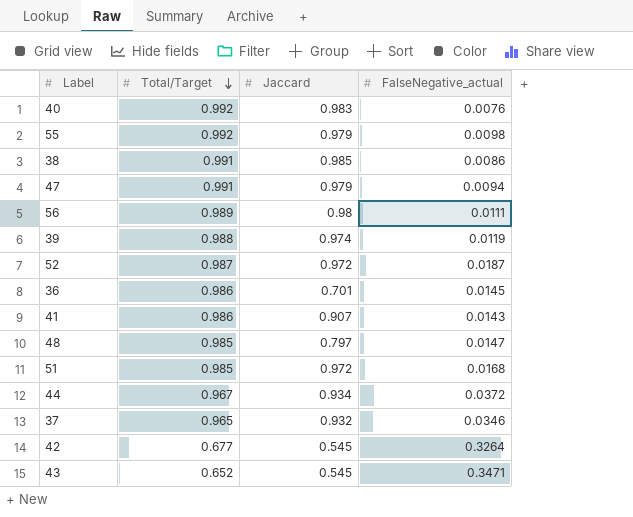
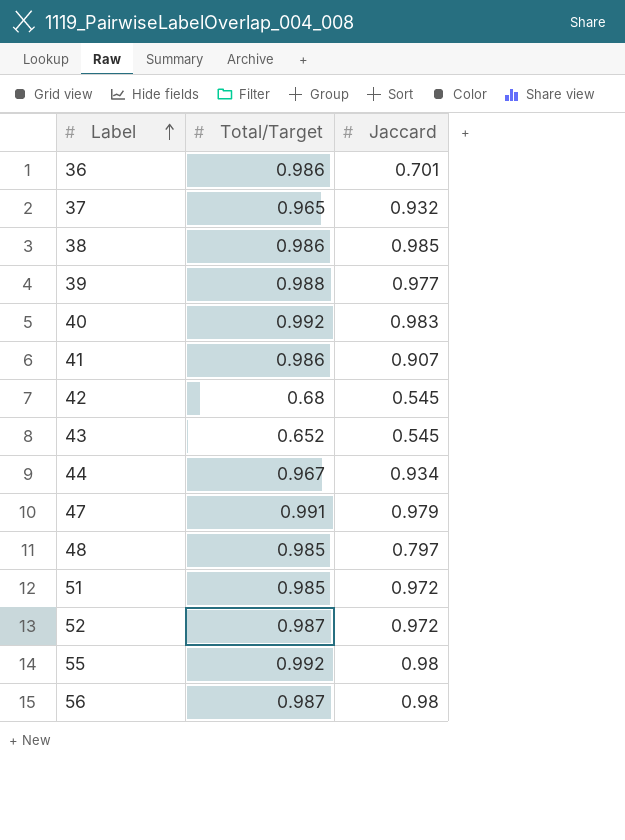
row order: Total/Target descending -> Label ascending
column FalseNegative_actual | position: 4 -> none
38 | Total/Target: 0.991 -> 0.986
39 | Jaccard: 0.974 -> 0.977
42 | Total/Target: 0.677 -> 0.68
55 | Jaccard: 0.979 -> 0.98
56 | Total/Target: 0.989 -> 0.987

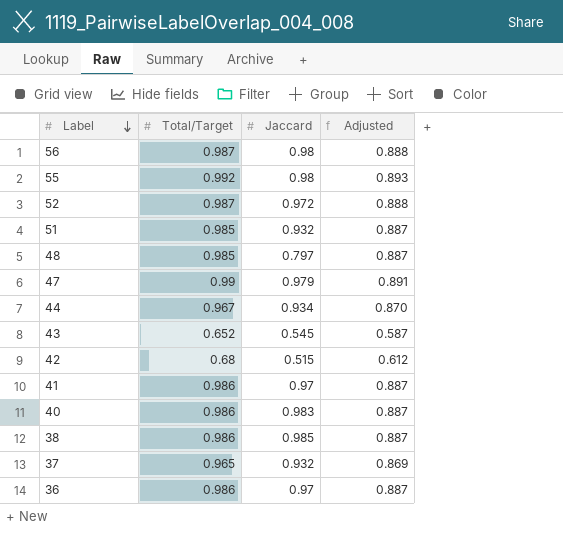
row order: Label ascending -> Label descending
column Adjusted | formula: none -> [Total/Target] * 0.9
row 39: 0.988 | 0.977 -> none
51 | Jaccard: 0.972 -> 0.932
47 | Total/Target: 0.991 -> 0.99
42 | Jaccard: 0.545 -> 0.515
41 | Jaccard: 0.907 -> 0.97
40 | Total/Target: 0.992 -> 0.986
36 | Jaccard: 0.701 -> 0.97

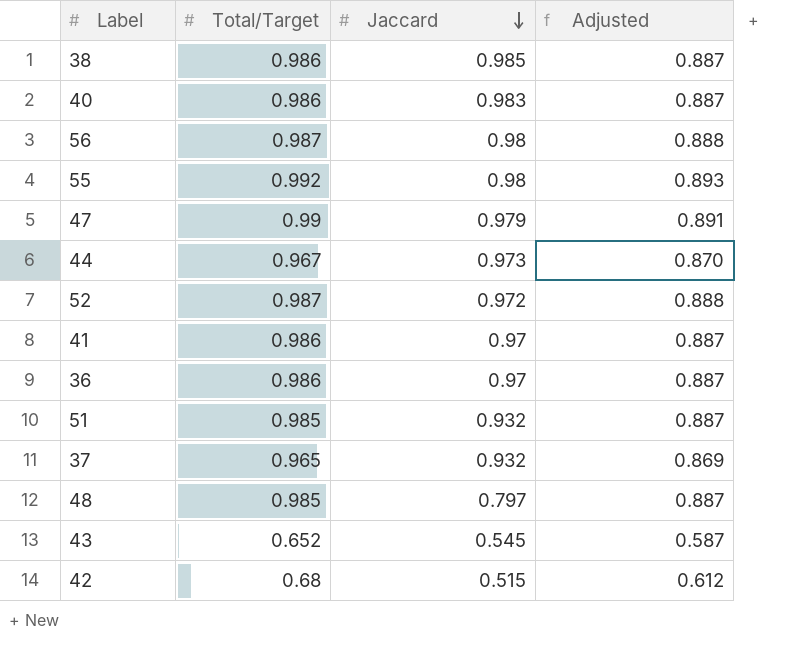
row order: Label descending -> Jaccard descending
44 | Jaccard: 0.934 -> 0.973

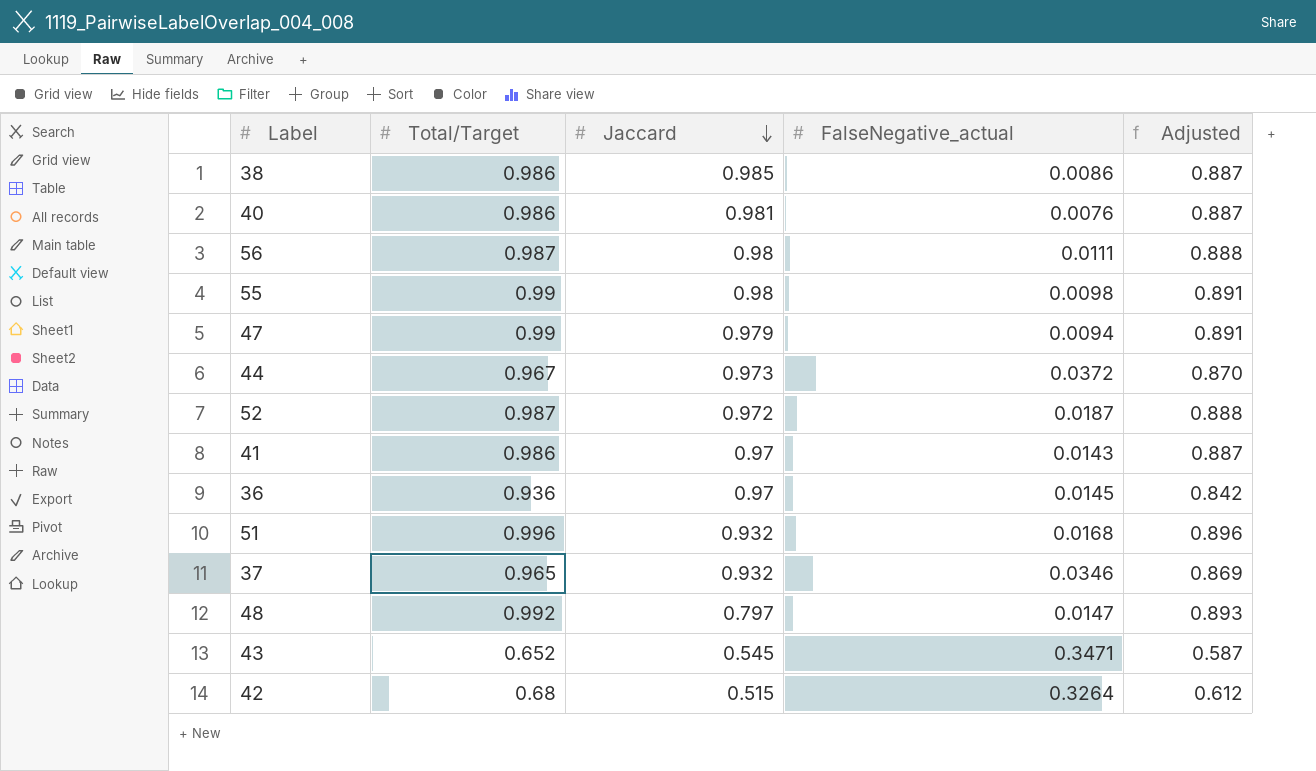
column FalseNegative_actual | position: none -> 4
40 | Jaccard: 0.983 -> 0.981
55 | Total/Target: 0.992 -> 0.99
55 | Adjusted: 0.893 -> 0.891
36 | Total/Target: 0.986 -> 0.936
36 | Adjusted: 0.887 -> 0.842
51 | Total/Target: 0.985 -> 0.996
51 | Adjusted: 0.887 -> 0.896
48 | Total/Target: 0.985 -> 0.992
48 | Adjusted: 0.887 -> 0.893

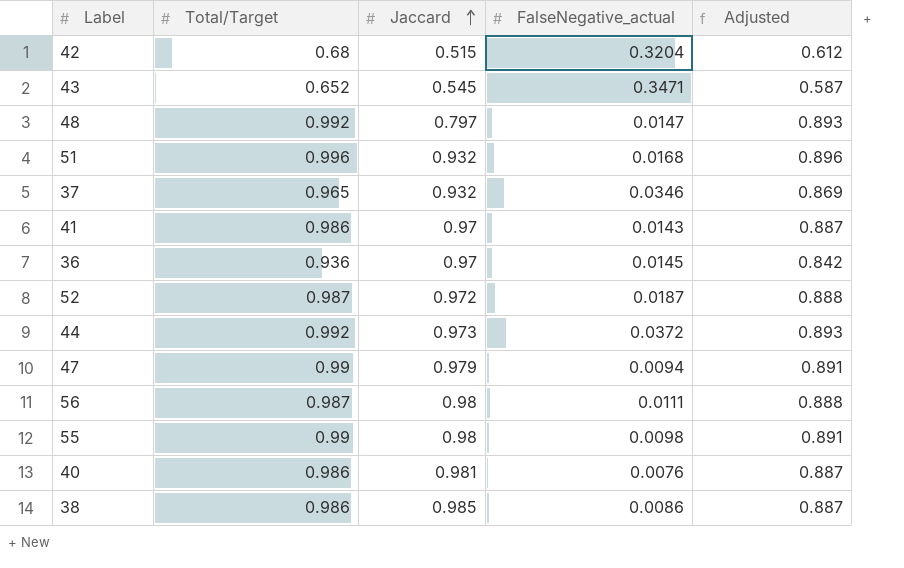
row order: Jaccard descending -> Jaccard ascending
42 | FalseNegative_actual: 0.3264 -> 0.3204
44 | Total/Target: 0.967 -> 0.992
44 | Adjusted: 0.870 -> 0.893

